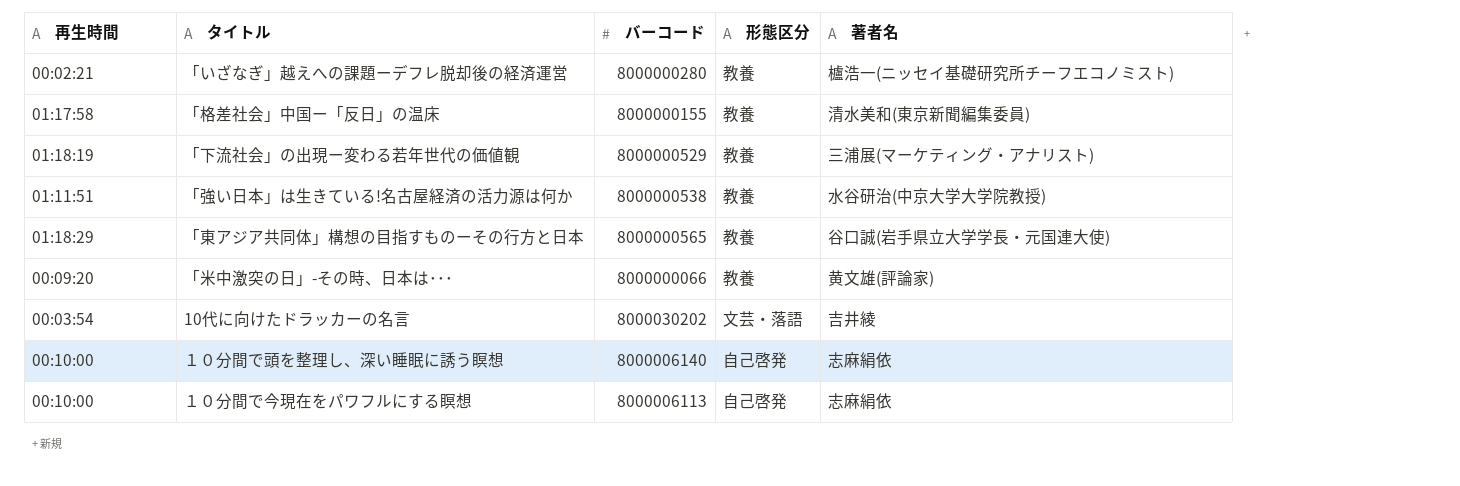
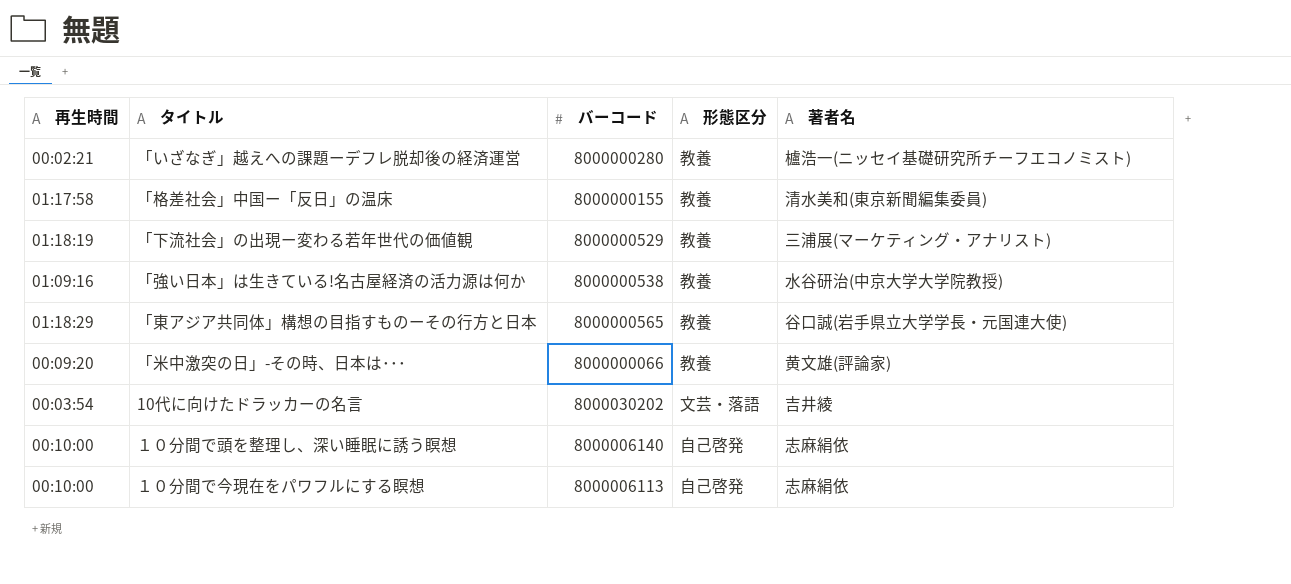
「強い日本」は生きている!名古屋経済の活力源は何か | 再生時間: 01:11:51 -> 01:09:16

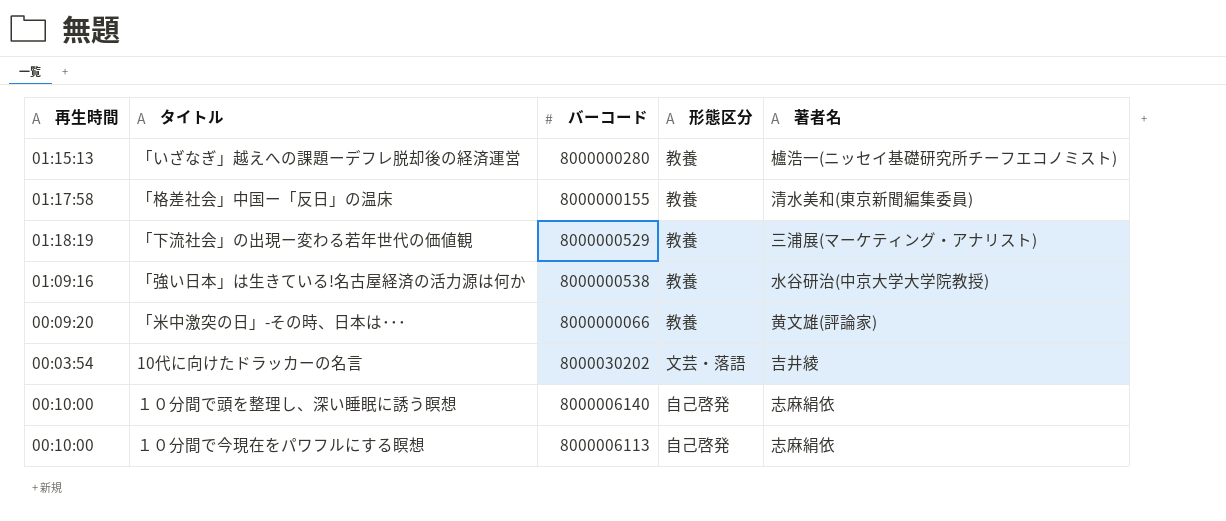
row 「東アジア共同体」構想の目指すものーその行方と日本: 01:18:29 | 8000000565 | 教養 | 谷口誠(岩手県立大学学長・元国連大使) -> none
「いざなぎ」越えへの課題ーデフレ脱却後の経済運営 | 再生時間: 00:02:21 -> 01:15:13

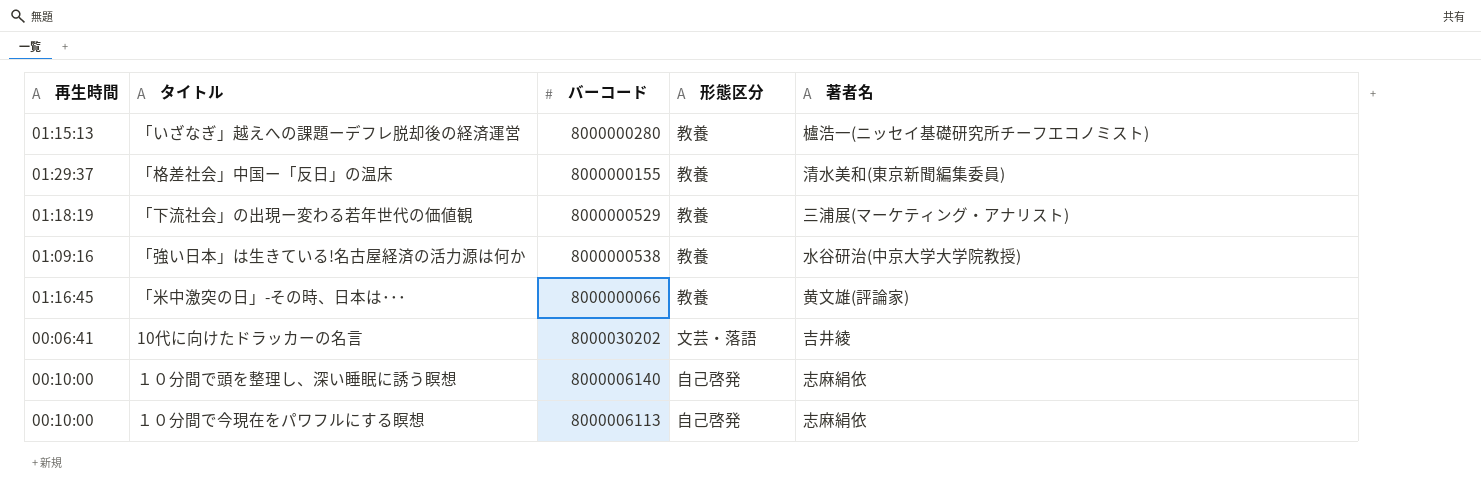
「格差社会」中国ー「反日」の温床 | 再生時間: 01:17:58 -> 01:29:37
「米中激突の日」-その時、日本は･･･ | 再生時間: 00:09:20 -> 01:16:45
10代に向けたドラッカーの名言 | 再生時間: 00:03:54 -> 00:06:41

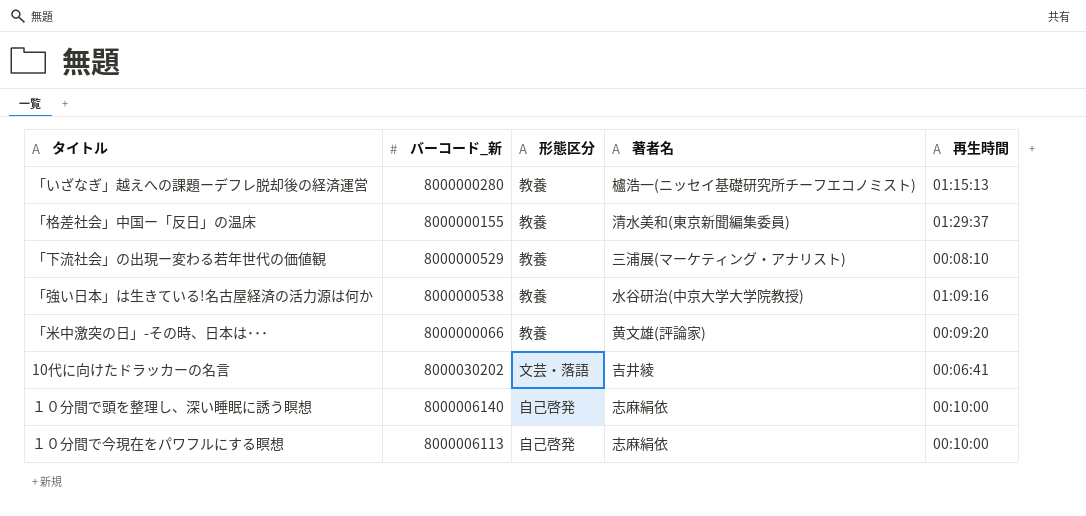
column name: バーコード -> バーコード_新
column 再生時間 | position: 1 -> 5
「下流社会」の出現ー変わる若年世代の価値観 | 再生時間: 01:18:19 -> 00:08:10
「米中激突の日」-その時、日本は･･･ | 再生時間: 01:16:45 -> 00:09:20

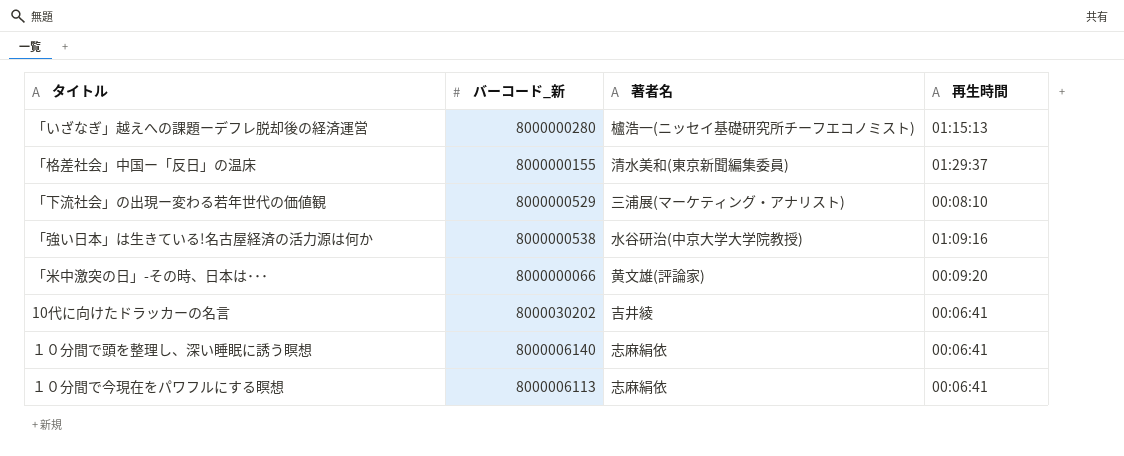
column 形態区分 | position: 3 -> none
１０分間で頭を整理し、深い睡眠に誘う瞑想 | 再生時間: 00:10:00 -> 00:06:41
１０分間で今現在をパワフルにする瞑想 | 再生時間: 00:10:00 -> 00:06:41

